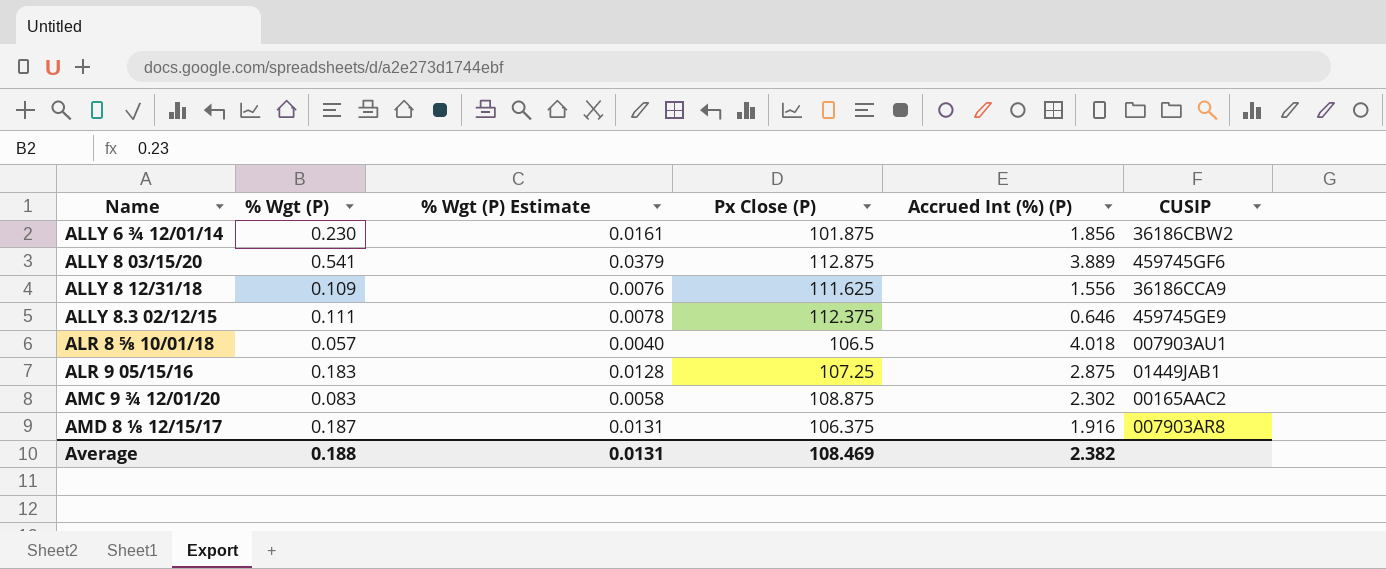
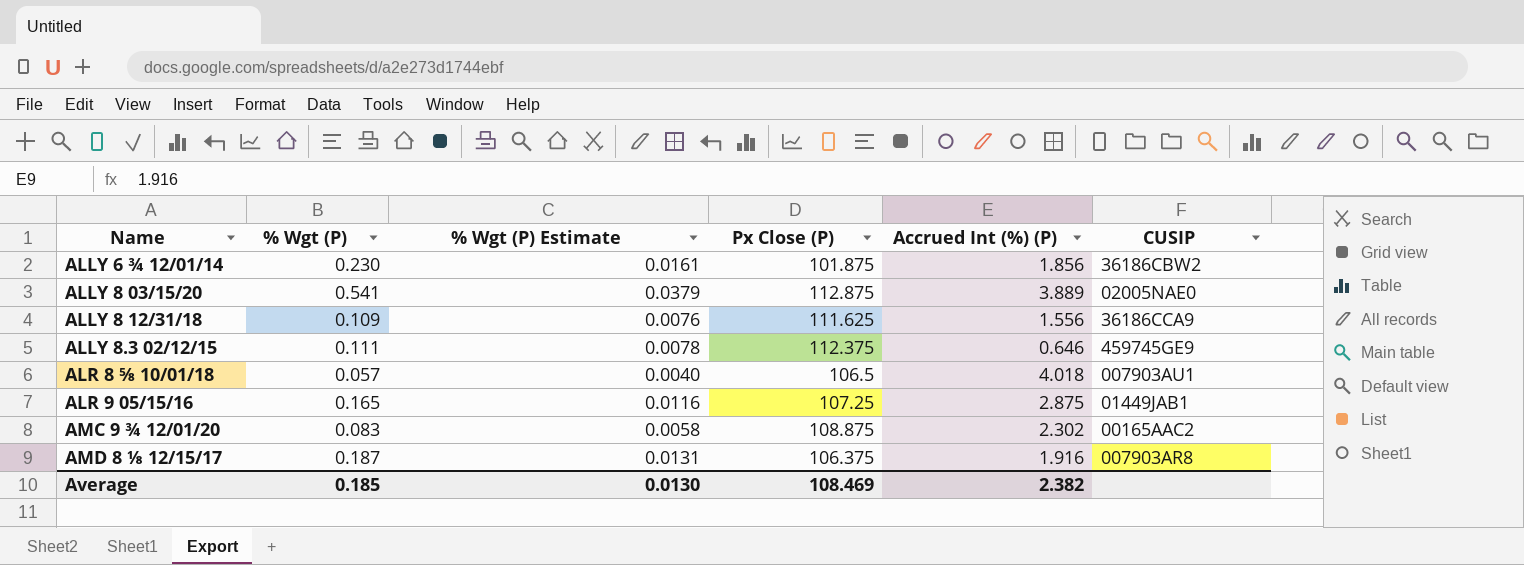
ALLY 8 03/15/20 | CUSIP: 459745GF6 -> 02005NAE0
ALR 9 05/15/16 | % Wgt (P): 0.183 -> 0.165
ALR 9 05/15/16 | % Wgt (P) Estimate: 0.0128 -> 0.0116
Average | % Wgt (P): 0.188 -> 0.185
Average | % Wgt (P) Estimate: 0.0131 -> 0.0130

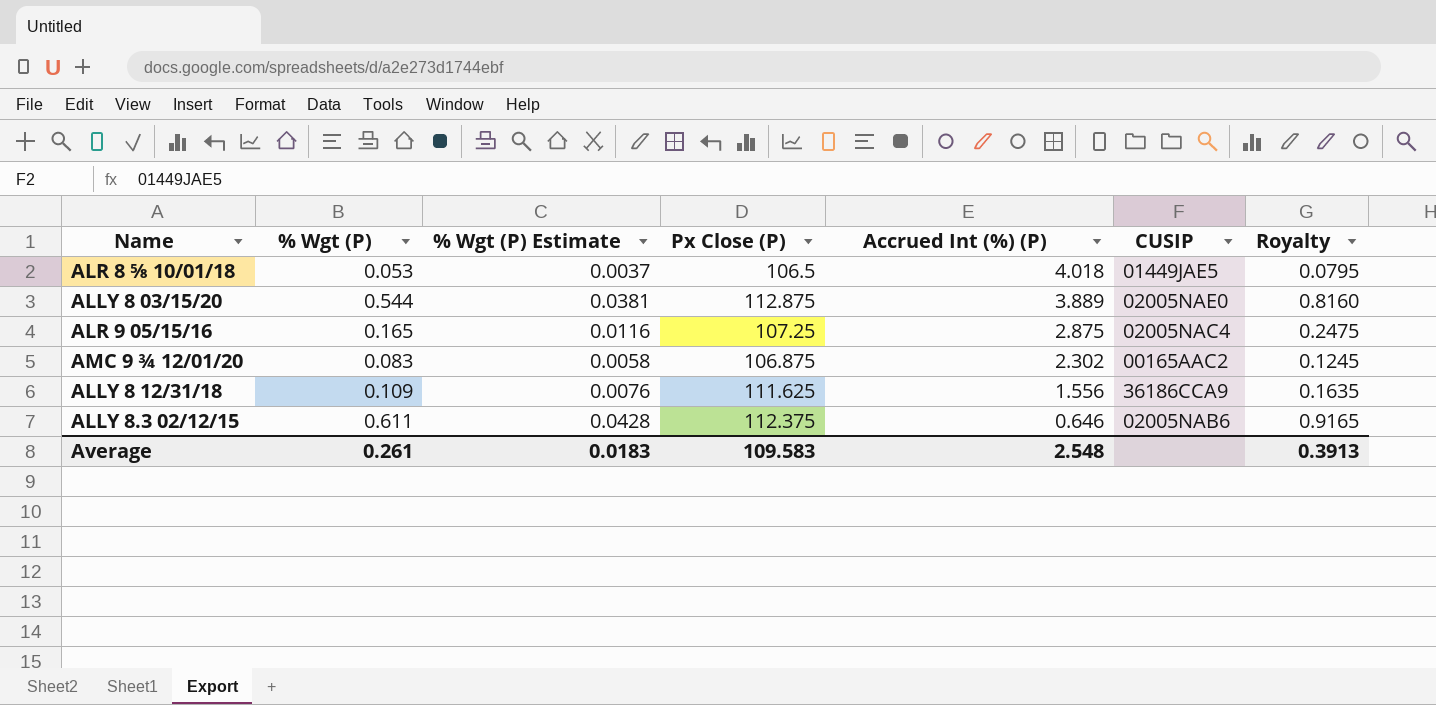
row order: Name ascending -> Accrued Int (%) (P) descending
column Royalty | formula: none -> [% Wgt (P)] * 1.5
row ALLY 6 ¾ 12/01/14: 0.230 | 0.0161 | 101.875 | 1.856 | 36186CBW2 -> none
row AMD 8 ⅛ 12/15/17: 0.187 | 0.0131 | 106.375 | 1.916 | 007903AR8 -> none
ALR 8 ⅝ 10/01/18 | % Wgt (P): 0.057 -> 0.053
ALR 8 ⅝ 10/01/18 | % Wgt (P) Estimate: 0.0040 -> 0.0037
ALR 8 ⅝ 10/01/18 | CUSIP: 007903AU1 -> 01449JAE5
ALLY 8 03/15/20 | % Wgt (P): 0.541 -> 0.544
ALLY 8 03/15/20 | % Wgt (P) Estimate: 0.0379 -> 0.0381
ALR 9 05/15/16 | CUSIP: 01449JAB1 -> 02005NAC4
AMC 9 ¾ 12/01/20 | Px Close (P): 108.875 -> 106.875
ALLY 8.3 02/12/15 | % Wgt (P): 0.111 -> 0.611
ALLY 8.3 02/12/15 | % Wgt (P) Estimate: 0.0078 -> 0.0428
ALLY 8.3 02/12/15 | CUSIP: 459745GE9 -> 02005NAB6
Average | % Wgt (P): 0.185 -> 0.261
Average | % Wgt (P) Estimate: 0.0130 -> 0.0183
Average | Px Close (P): 108.469 -> 109.583
Average | Accrued Int (%) (P): 2.382 -> 2.548

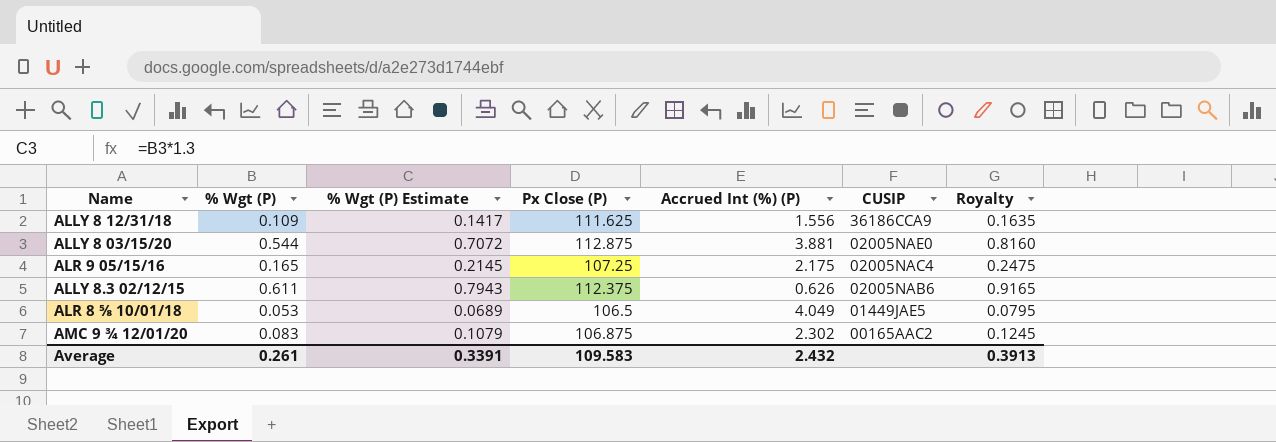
row order: Accrued Int (%) (P) descending -> CUSIP descending
column % Wgt (P) Estimate | formula: [% Wgt (P)] * 0.07 -> [% Wgt (P)] * 1.3
ALLY 8 03/15/20 | Accrued Int (%) (P): 3.889 -> 3.881
ALR 9 05/15/16 | Accrued Int (%) (P): 2.875 -> 2.175
ALLY 8.3 02/12/15 | Accrued Int (%) (P): 0.646 -> 0.626
ALR 8 ⅝ 10/01/18 | Accrued Int (%) (P): 4.018 -> 4.049
Average | % Wgt (P) Estimate: 0.0183 -> 0.3391
Average | Accrued Int (%) (P): 2.548 -> 2.432

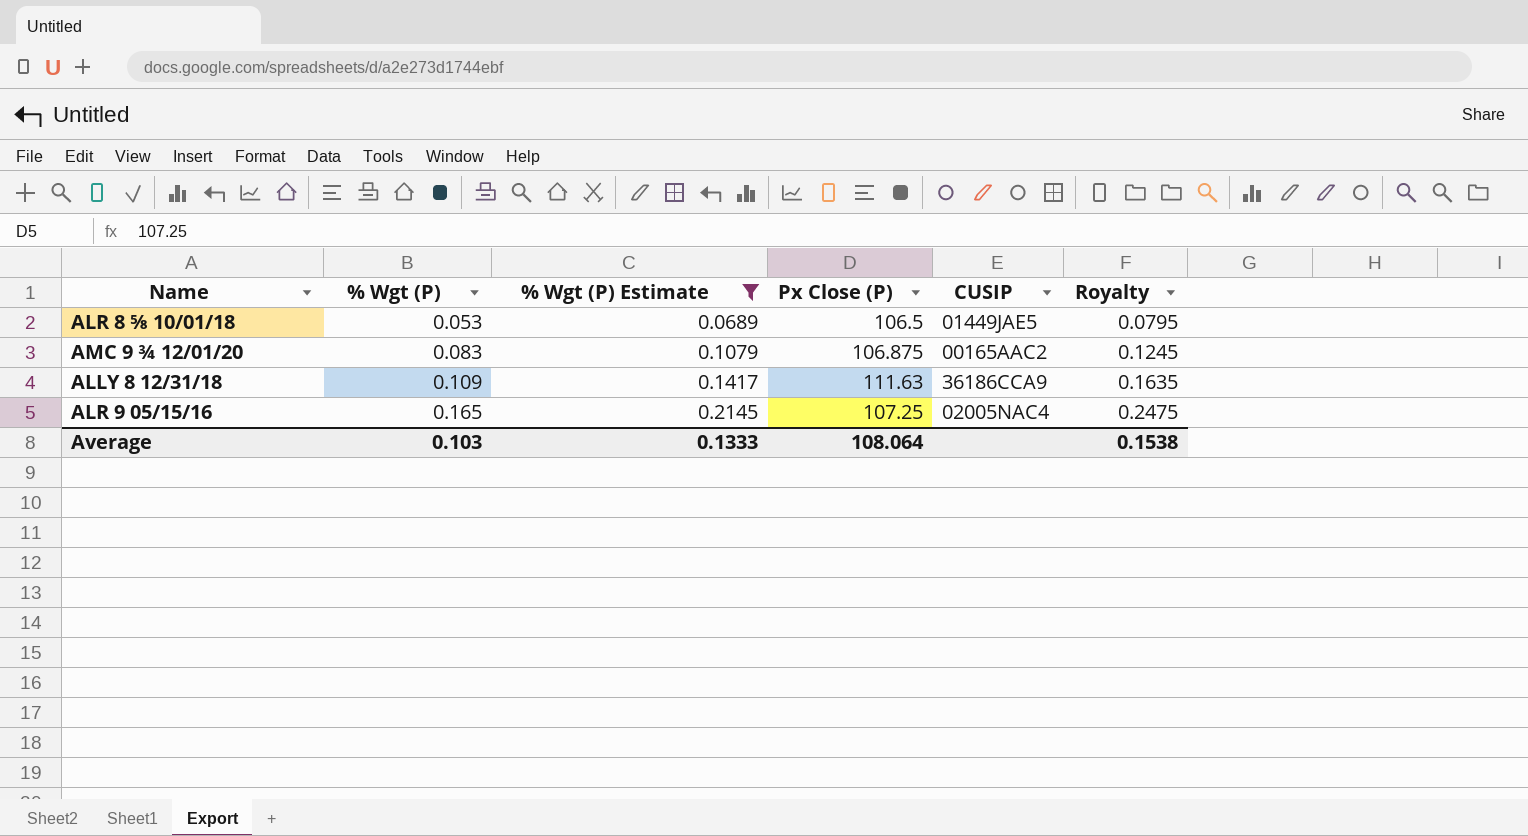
filter: none -> % Wgt (P) Estimate <= 0.2145
row order: CUSIP descending -> % Wgt (P) ascending
column Accrued Int (%) (P) | position: 5 -> none
ALLY 8 12/31/18 | Px Close (P): 111.625 -> 111.63
Average | % Wgt (P): 0.261 -> 0.103
Average | % Wgt (P) Estimate: 0.3391 -> 0.1333
Average | Px Close (P): 109.583 -> 108.064
Average | Royalty: 0.3913 -> 0.1538

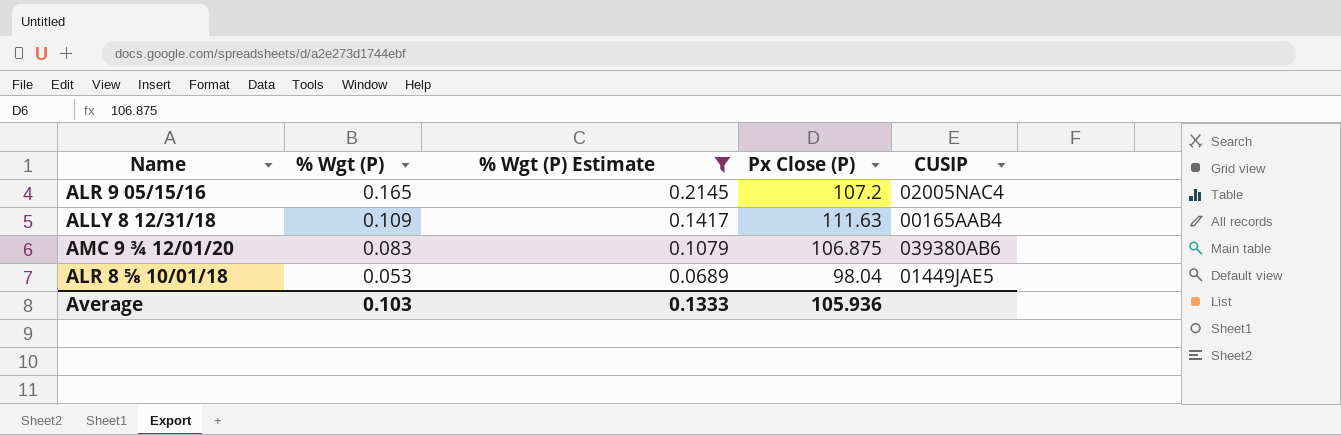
row order: % Wgt (P) ascending -> % Wgt (P) descending
column Royalty | formula: [% Wgt (P)] * 1.5 -> none
ALR 9 05/15/16 | Px Close (P): 107.25 -> 107.2
ALLY 8 12/31/18 | CUSIP: 36186CCA9 -> 00165AAB4
AMC 9 ¾ 12/01/20 | CUSIP: 00165AAC2 -> 039380AB6
ALR 8 ⅝ 10/01/18 | Px Close (P): 106.5 -> 98.04
Average | Px Close (P): 108.064 -> 105.936

